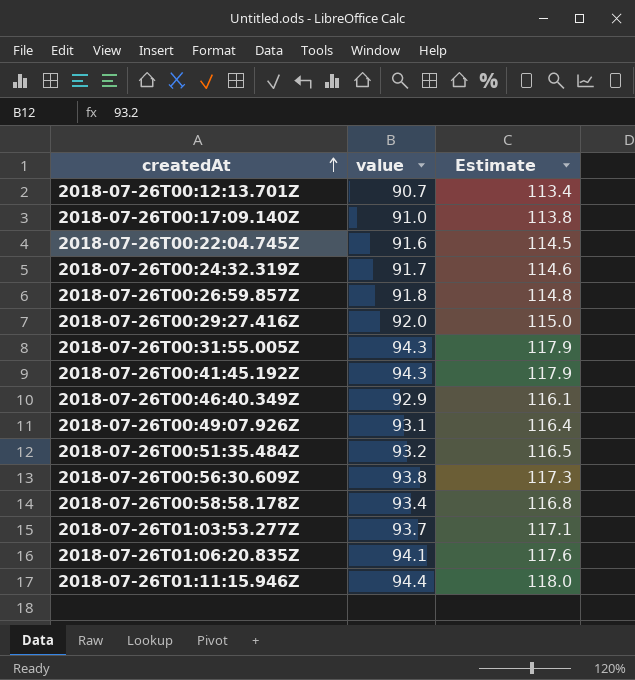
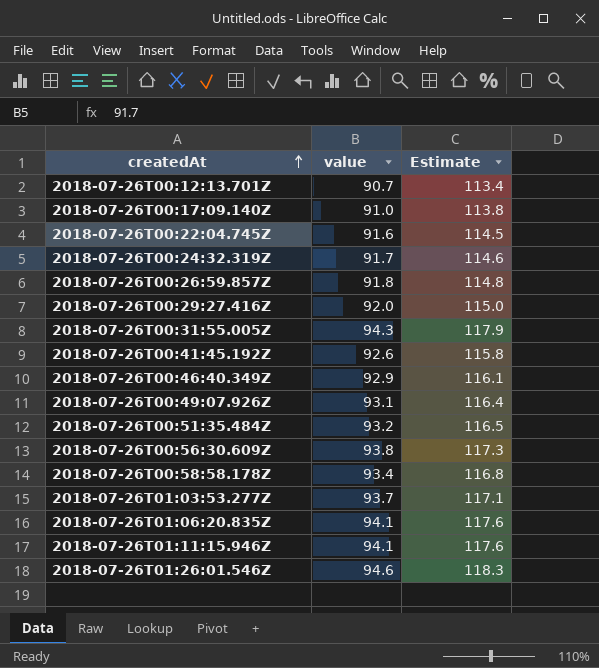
2018-07-26T00:41:45.192Z | value: 94.3 -> 92.6
2018-07-26T00:41:45.192Z | Estimate: 117.9 -> 115.8
2018-07-26T01:11:15.946Z | value: 94.4 -> 94.1
2018-07-26T01:11:15.946Z | Estimate: 118.0 -> 117.6
row 2018-07-26T01:26:01.546Z: none -> 94.6 | 118.3

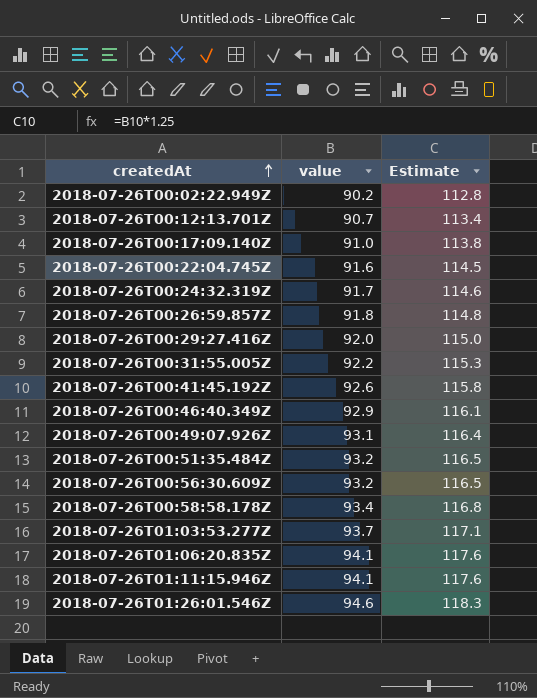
row 2018-07-26T00:02:22.949Z: none -> 90.2 | 112.8
2018-07-26T00:31:55.005Z | value: 94.3 -> 92.2
2018-07-26T00:31:55.005Z | Estimate: 117.9 -> 115.3
2018-07-26T00:56:30.609Z | value: 93.8 -> 93.2
2018-07-26T00:56:30.609Z | Estimate: 117.3 -> 116.5

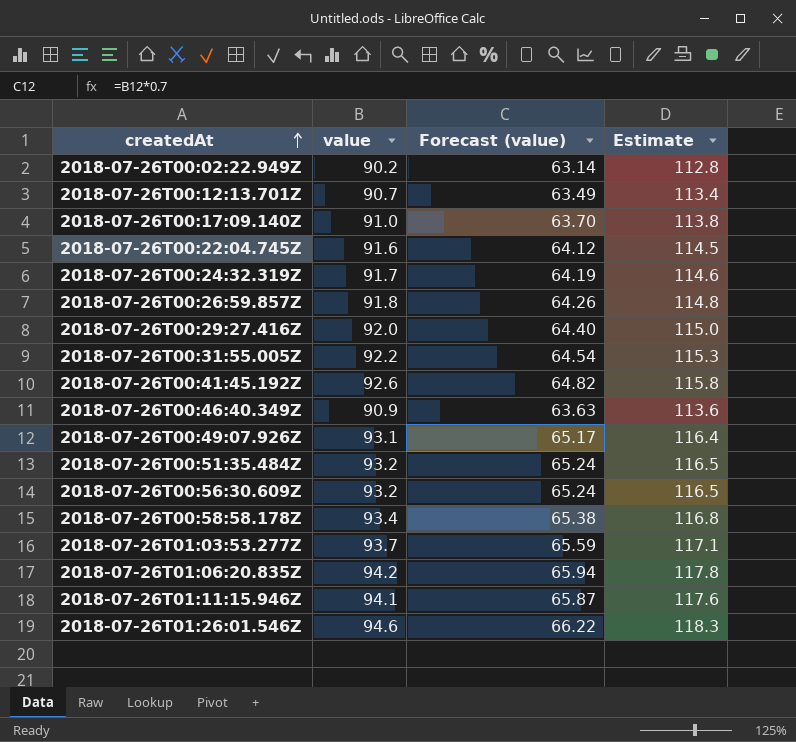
column Forecast (value) | formula: none -> [value] * 0.7
2018-07-26T00:46:40.349Z | value: 92.9 -> 90.9
2018-07-26T00:46:40.349Z | Estimate: 116.1 -> 113.6
2018-07-26T01:06:20.835Z | value: 94.1 -> 94.2
2018-07-26T01:06:20.835Z | Estimate: 117.6 -> 117.8

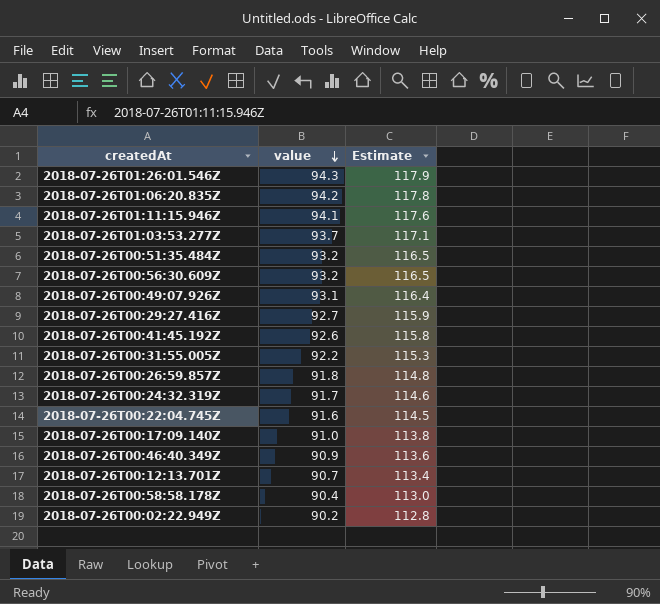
row order: createdAt ascending -> value descending
column Forecast (value) | formula: [value] * 0.7 -> none
2018-07-26T01:26:01.546Z | value: 94.6 -> 94.3
2018-07-26T01:26:01.546Z | Estimate: 118.3 -> 117.9
2018-07-26T00:29:27.416Z | value: 92.0 -> 92.7
2018-07-26T00:29:27.416Z | Estimate: 115.0 -> 115.9
2018-07-26T00:58:58.178Z | value: 93.4 -> 90.4
2018-07-26T00:58:58.178Z | Estimate: 116.8 -> 113.0

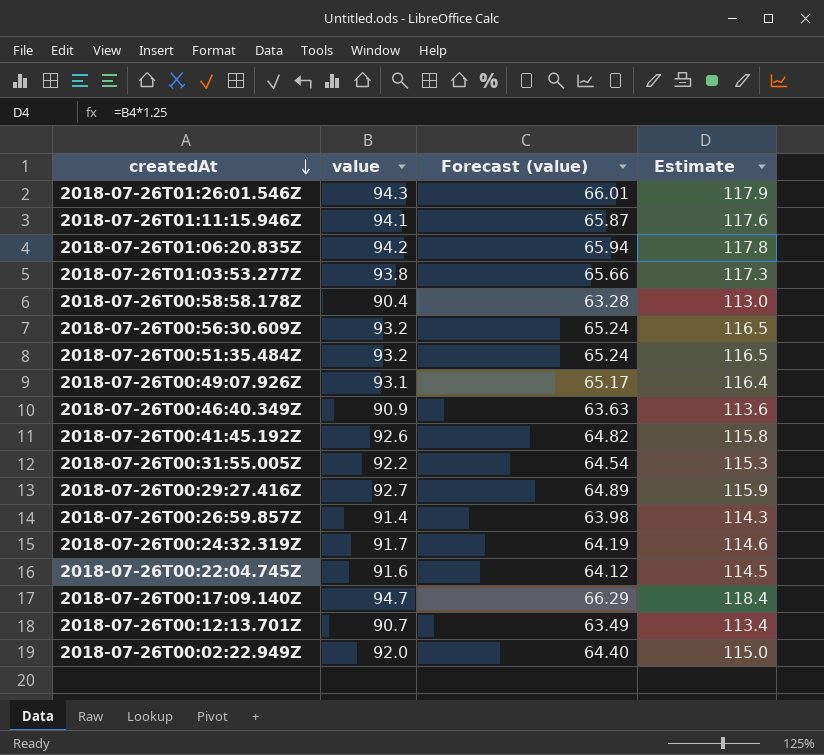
row order: value descending -> createdAt descending
column Forecast (value) | formula: none -> [value] * 0.7
2018-07-26T01:03:53.277Z | value: 93.7 -> 93.8
2018-07-26T01:03:53.277Z | Estimate: 117.1 -> 117.3
2018-07-26T00:26:59.857Z | value: 91.8 -> 91.4
2018-07-26T00:26:59.857Z | Estimate: 114.8 -> 114.3
2018-07-26T00:17:09.140Z | value: 91.0 -> 94.7
2018-07-26T00:17:09.140Z | Estimate: 113.8 -> 118.4
2018-07-26T00:02:22.949Z | value: 90.2 -> 92.0
2018-07-26T00:02:22.949Z | Estimate: 112.8 -> 115.0

